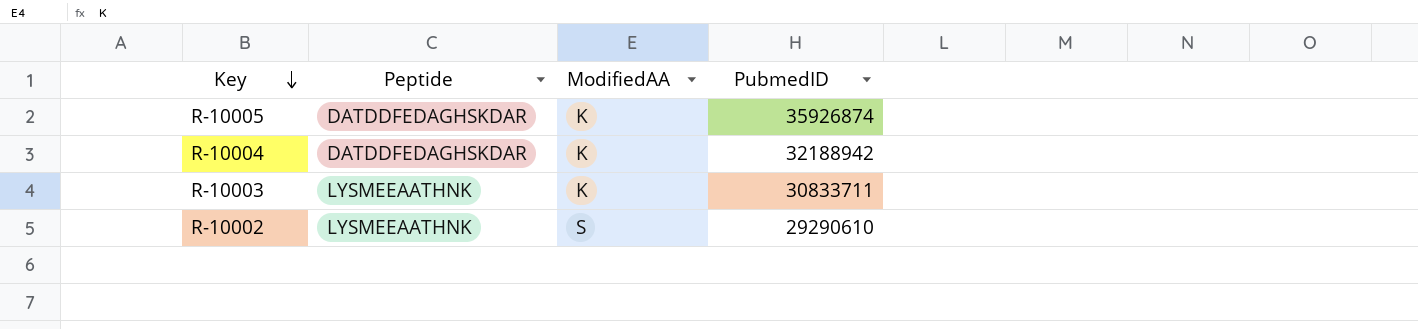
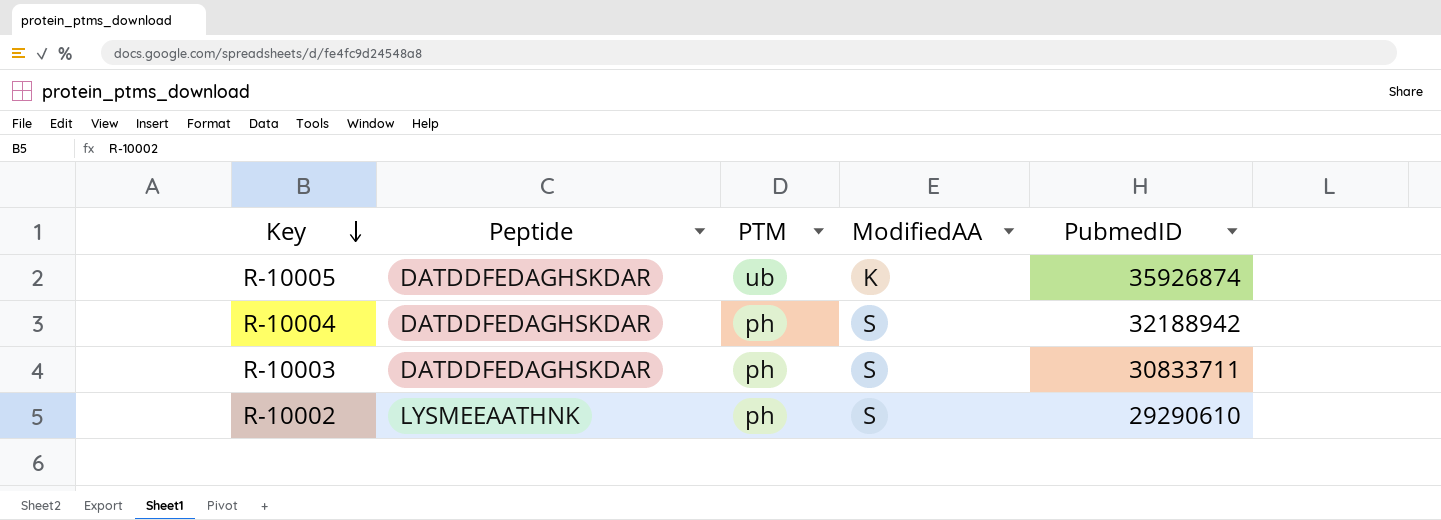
column PTM | position: none -> 3
R-10004 | ModifiedAA: K -> S
R-10003 | Peptide: LYSMEEAATHNK -> DATDDFEDAGHSKDAR
R-10003 | ModifiedAA: K -> S

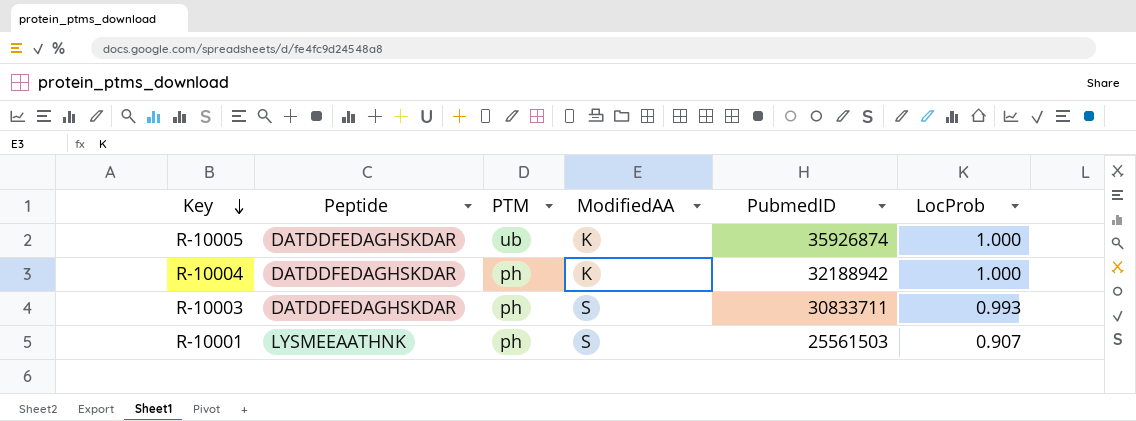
column LocProb | position: none -> 6
row R-10002: LYSMEEAATHNK | ph | S | 29290610 -> none
R-10004 | ModifiedAA: S -> K
row R-10001: none -> LYSMEEAATHNK | ph | S | 25561503 | 0.907

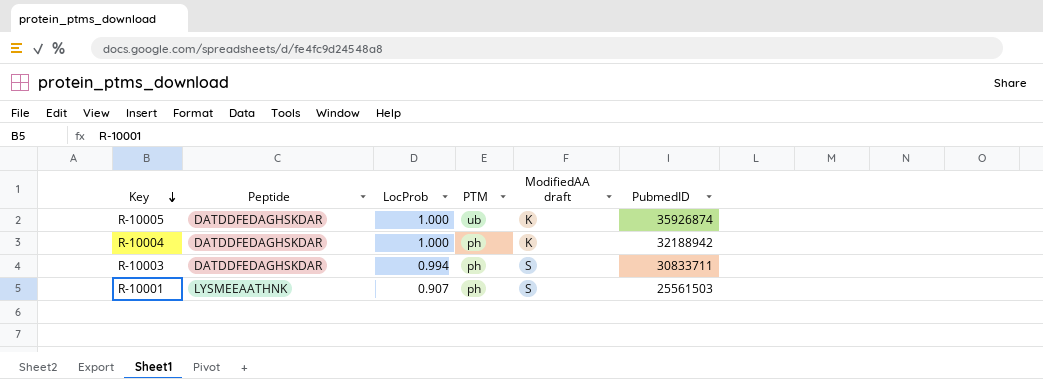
column LocProb | position: 6 -> 3
column name: ModifiedAA -> ModifiedAA draft
R-10003 | LocProb: 0.993 -> 0.994

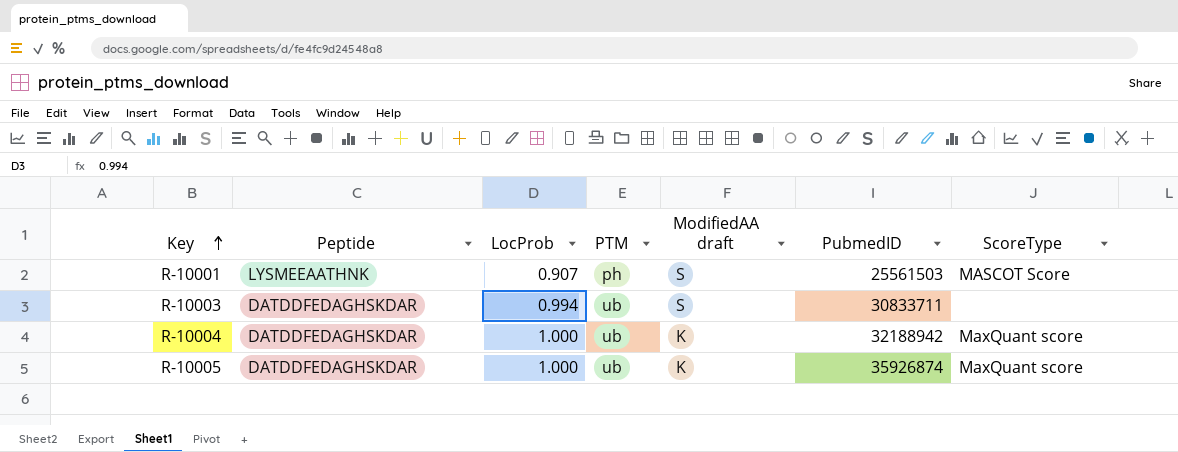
row order: Key descending -> Key ascending
column ScoreType | position: none -> 7
R-10003 | PTM: ph -> ub
R-10004 | PTM: ph -> ub

